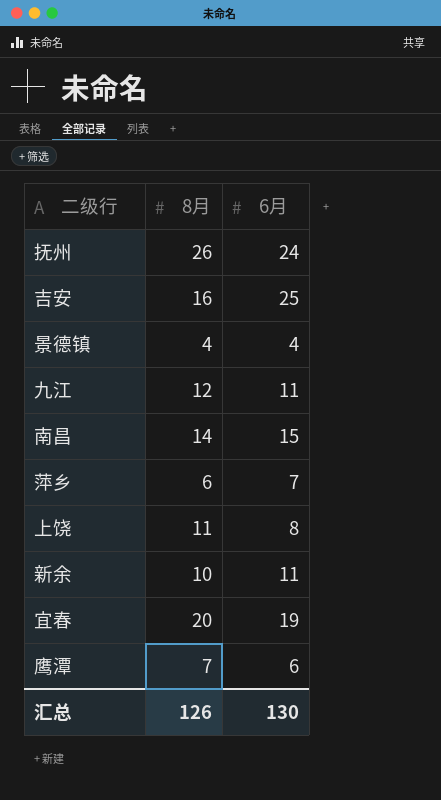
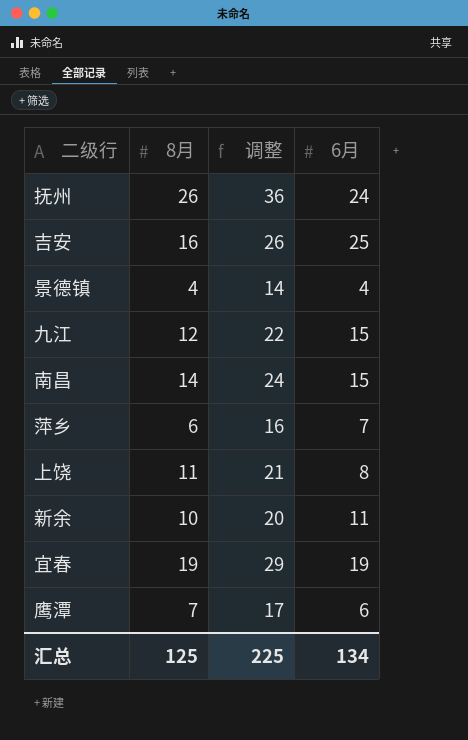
column 调整 | formula: none -> [8月] + 10
九江 | 6月: 11 -> 15
宜春 | 8月: 20 -> 19
汇总 | 8月: 126 -> 125
汇总 | 6月: 130 -> 134

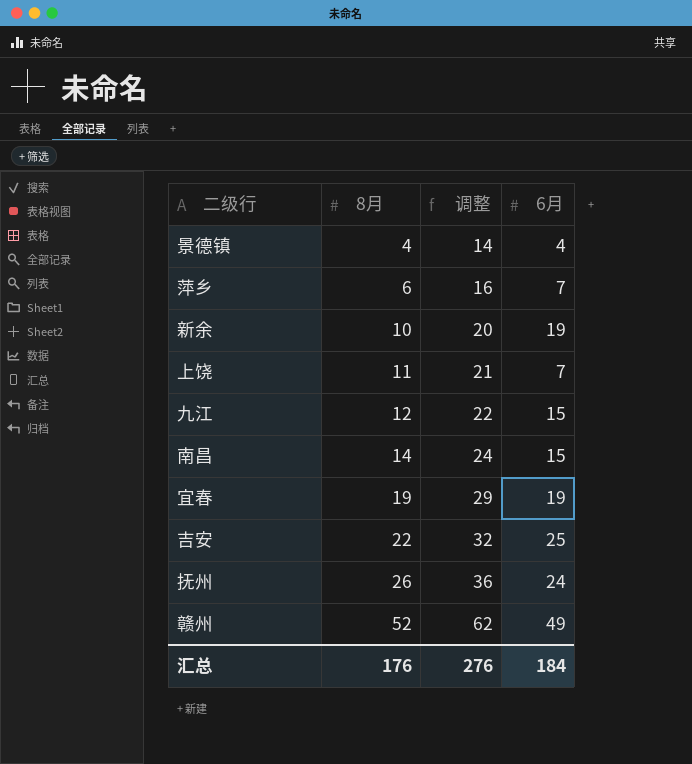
row order: none -> 8月 ascending
row 鹰潭: 7 | 17 | 6 -> none
新余 | 6月: 11 -> 19
上饶 | 6月: 8 -> 7
吉安 | 8月: 16 -> 22
吉安 | 调整: 26 -> 32
row 赣州: none -> 52 | 62 | 49
汇总 | 8月: 125 -> 176
汇总 | 调整: 225 -> 276
汇总 | 6月: 134 -> 184

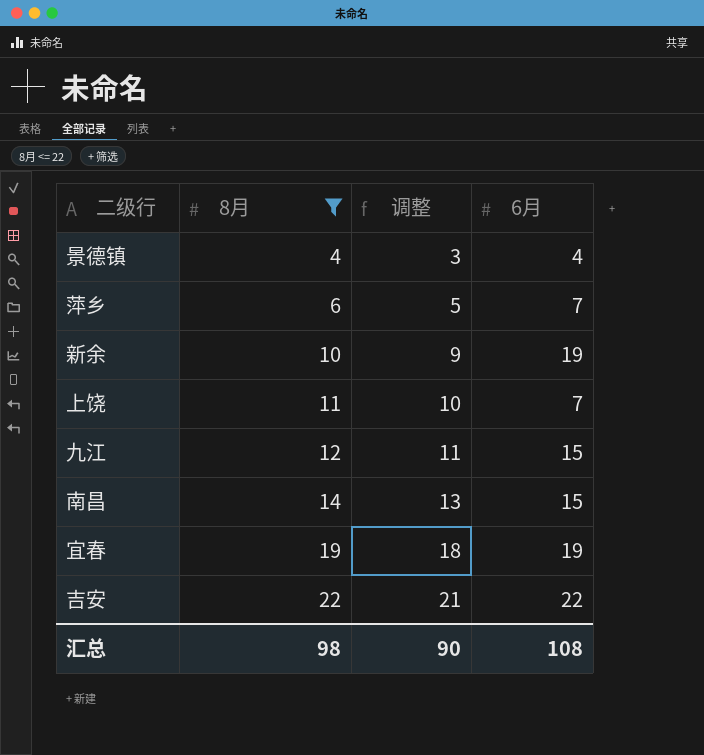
filter: none -> 8月 <= 22
column 调整 | formula: [8月] + 10 -> [8月] - 1
吉安 | 6月: 25 -> 22
汇总 | 8月: 176 -> 98
汇总 | 调整: 276 -> 90
汇总 | 6月: 184 -> 108

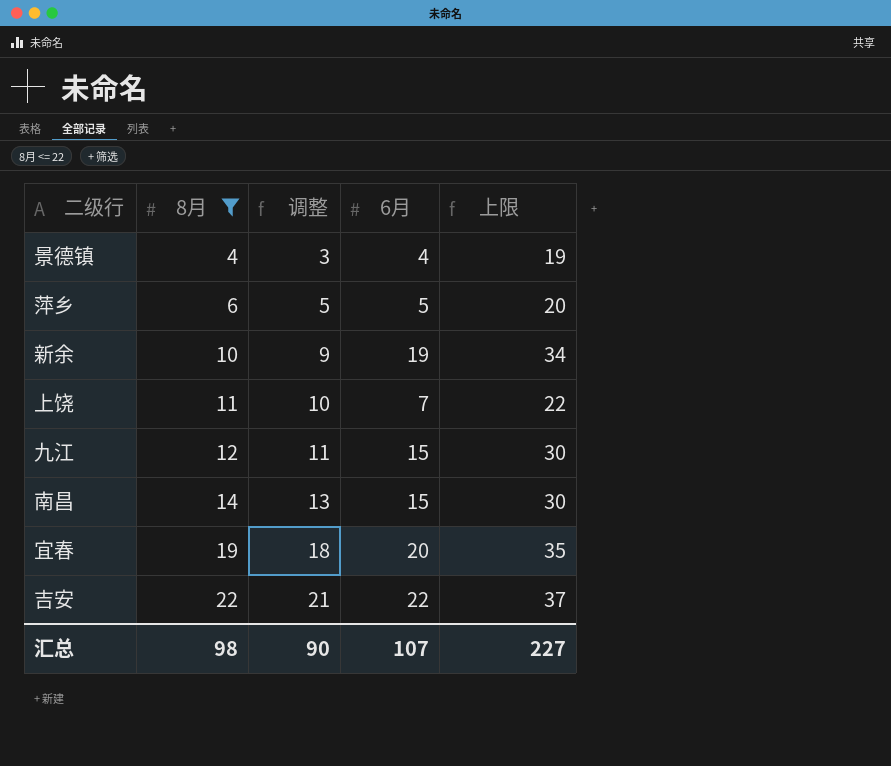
column 上限 | formula: none -> [6月] + 15
萍乡 | 6月: 7 -> 5
宜春 | 6月: 19 -> 20
汇总 | 6月: 108 -> 107

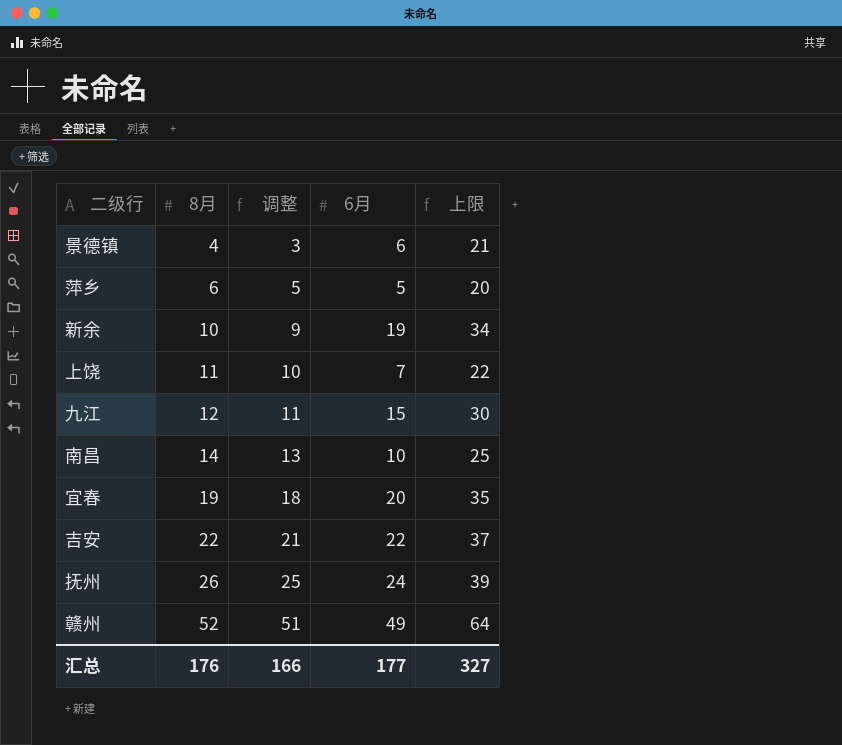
filter: 8月 <= 22 -> none
景德镇 | 6月: 4 -> 6
景德镇 | 上限: 19 -> 21
南昌 | 6月: 15 -> 10
南昌 | 上限: 30 -> 25
汇总 | 8月: 98 -> 176
汇总 | 调整: 90 -> 166
汇总 | 6月: 107 -> 177
汇总 | 上限: 227 -> 327

